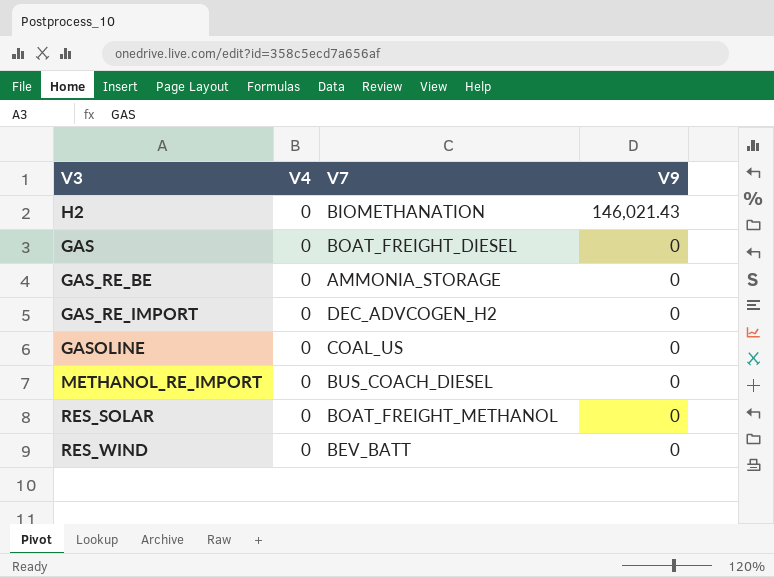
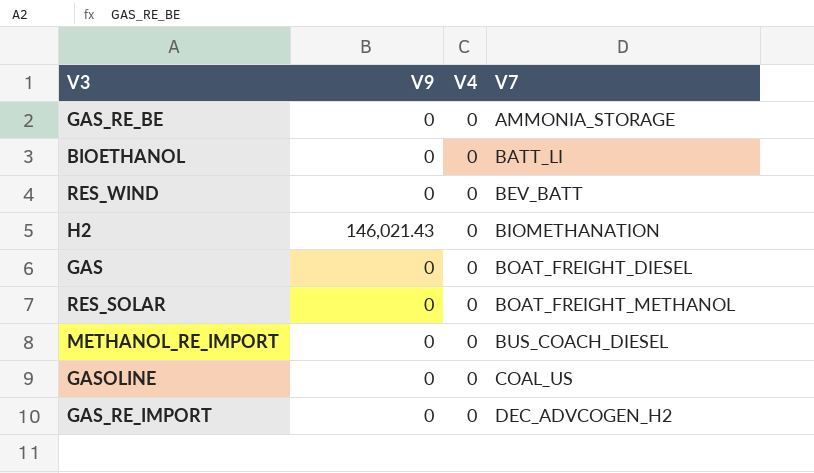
row order: V9 descending -> V7 ascending
column V9 | position: 4 -> 2
row BIOETHANOL: none -> 0 | 0 | BATT_LI

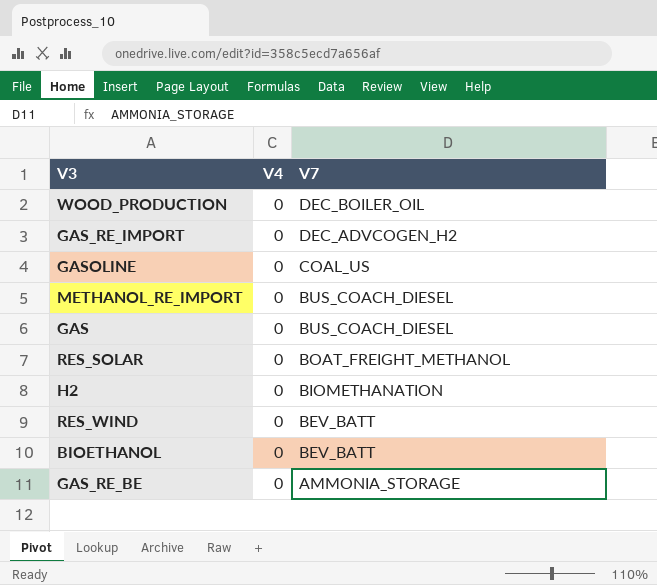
row order: V7 ascending -> V7 descending
column V9 | position: 2 -> none
row WOOD_PRODUCTION: none -> 0 | DEC_BOILER_OIL
GAS | V7: BOAT_FREIGHT_DIESEL -> BUS_COACH_DIESEL
BIOETHANOL | V7: BATT_LI -> BEV_BATT

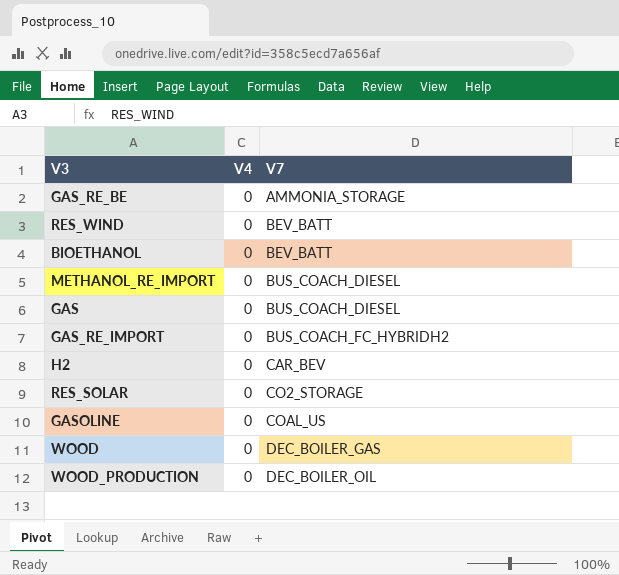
row order: V7 descending -> V7 ascending
GAS_RE_IMPORT | V7: DEC_ADVCOGEN_H2 -> BUS_COACH_FC_HYBRIDH2
H2 | V7: BIOMETHANATION -> CAR_BEV
RES_SOLAR | V7: BOAT_FREIGHT_METHANOL -> CO2_STORAGE
row WOOD: none -> 0 | DEC_BOILER_GAS

